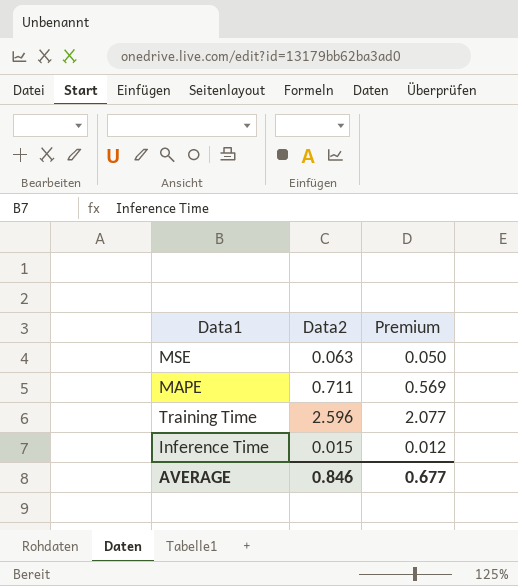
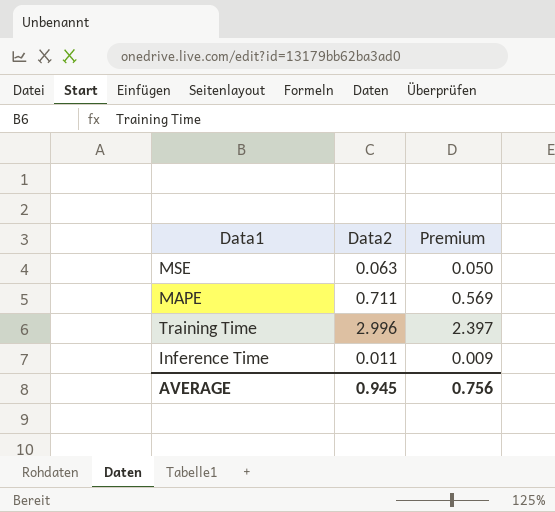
Training Time | Data2: 2.596 -> 2.996
Training Time | Premium: 2.077 -> 2.397
Inference Time | Data2: 0.015 -> 0.011
Inference Time | Premium: 0.012 -> 0.009
AVERAGE | Data2: 0.846 -> 0.945
AVERAGE | Premium: 0.677 -> 0.756

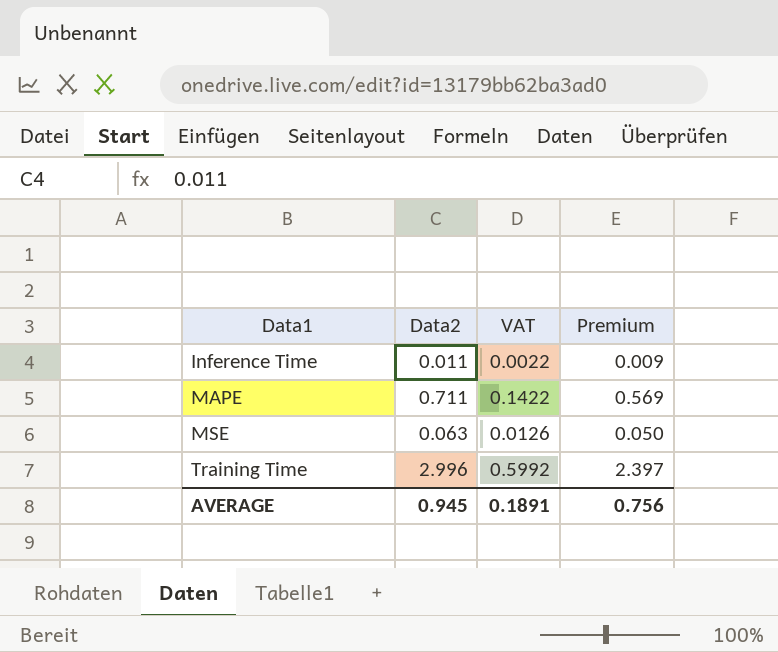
row order: none -> Data1 ascending
column VAT | formula: none -> [Data2] * 0.2

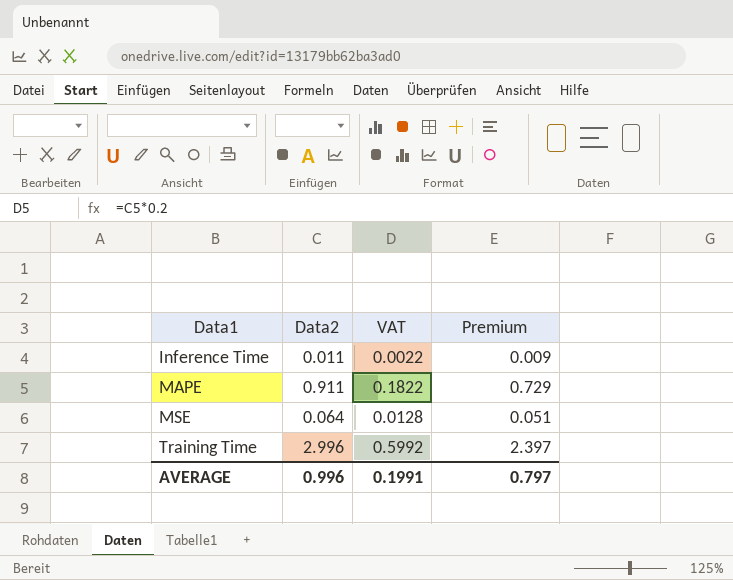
MAPE | Data2: 0.711 -> 0.911
MAPE | VAT: 0.1422 -> 0.1822
MAPE | Premium: 0.569 -> 0.729
MSE | Data2: 0.063 -> 0.064
MSE | VAT: 0.0126 -> 0.0128
MSE | Premium: 0.050 -> 0.051
AVERAGE | Data2: 0.945 -> 0.996
AVERAGE | VAT: 0.1891 -> 0.1991
AVERAGE | Premium: 0.756 -> 0.797

